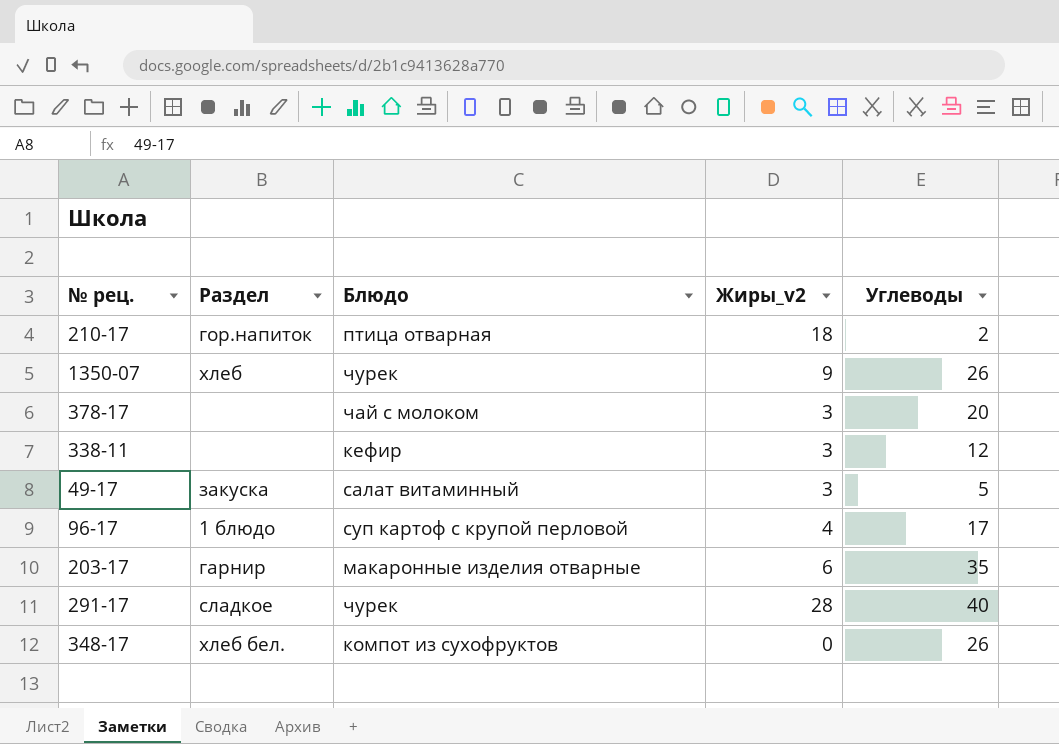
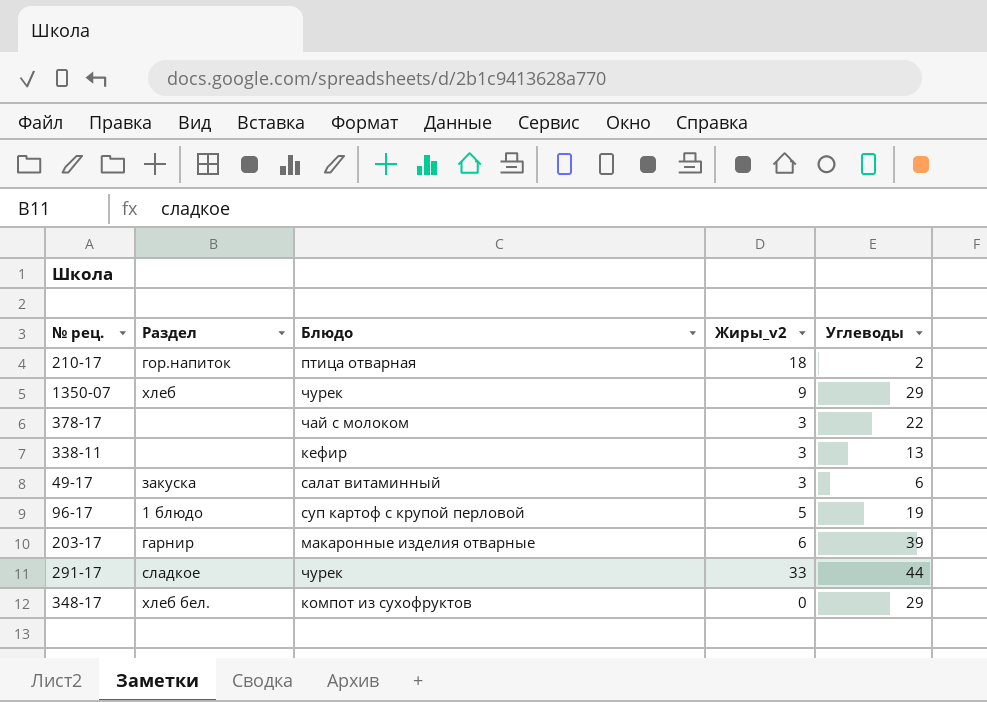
1350-07 | Углеводы: 26 -> 29
378-17 | Углеводы: 20 -> 22
338-11 | Углеводы: 12 -> 13
49-17 | Углеводы: 5 -> 6
96-17 | Жиры_v2: 4 -> 5
96-17 | Углеводы: 17 -> 19
203-17 | Углеводы: 35 -> 39
291-17 | Жиры_v2: 28 -> 33
291-17 | Углеводы: 40 -> 44
348-17 | Углеводы: 26 -> 29

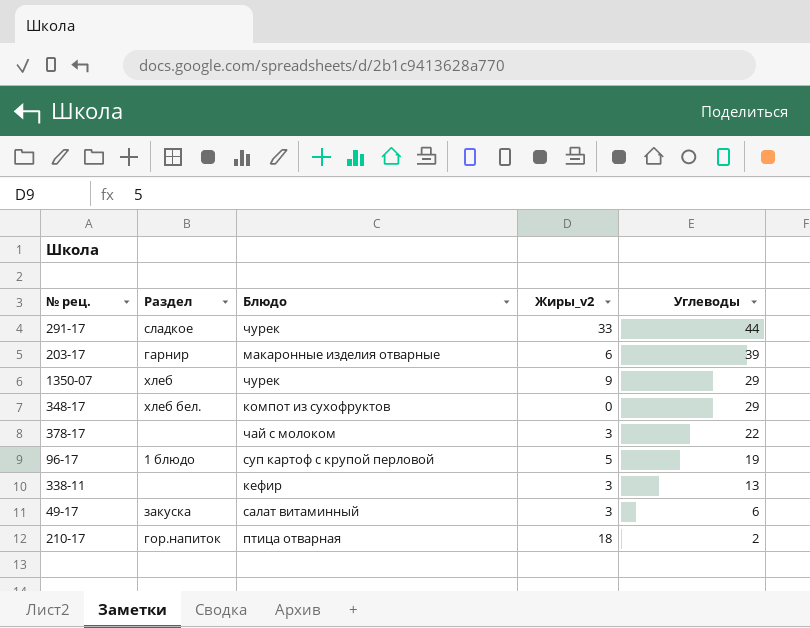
row order: none -> Углеводы descending

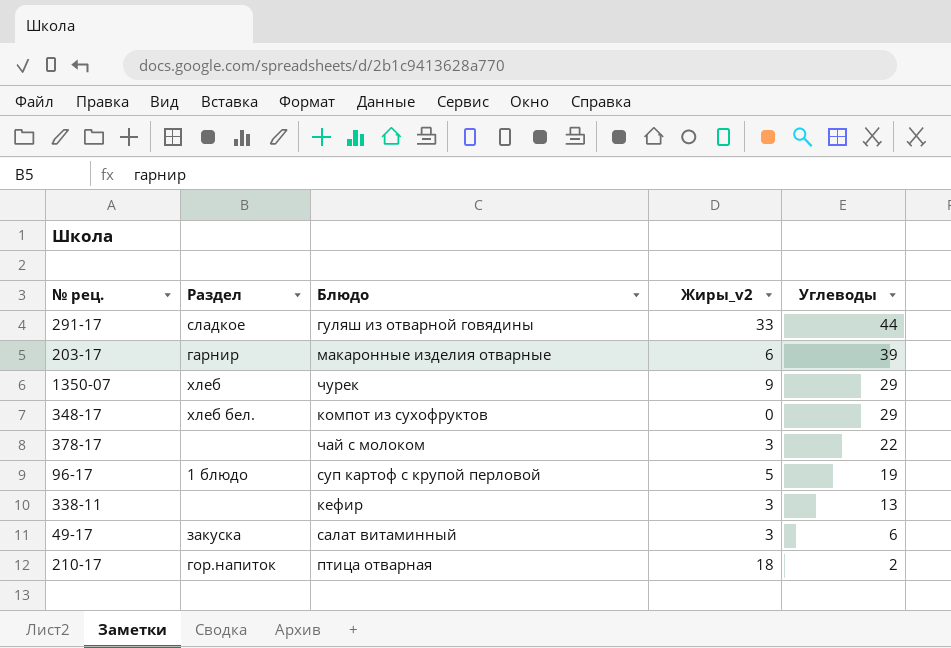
291-17 | Блюдо: чурек -> гуляш из отварной говядины

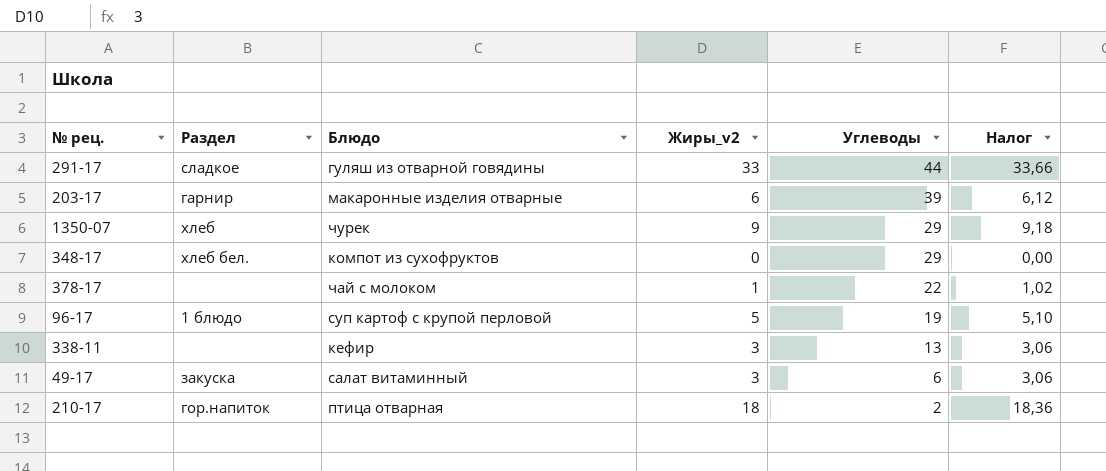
column Налог | formula: none -> [Жиры_v2] * 1,02
378-17 | Жиры_v2: 3 -> 1

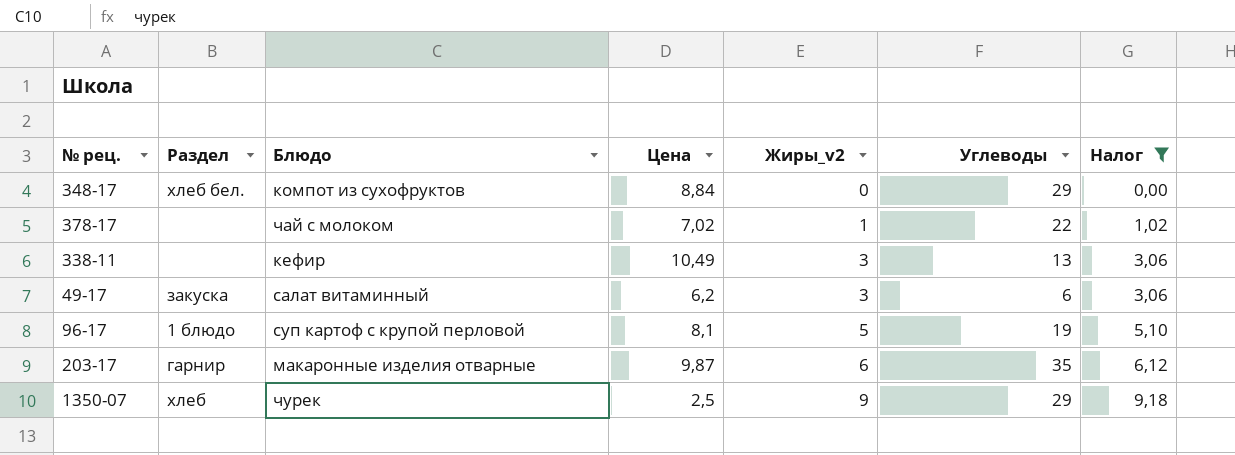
filter: none -> Налог <= 9,18
row order: Углеводы descending -> Жиры_v2 ascending
column Цена | position: none -> 4
203-17 | Углеводы: 39 -> 35

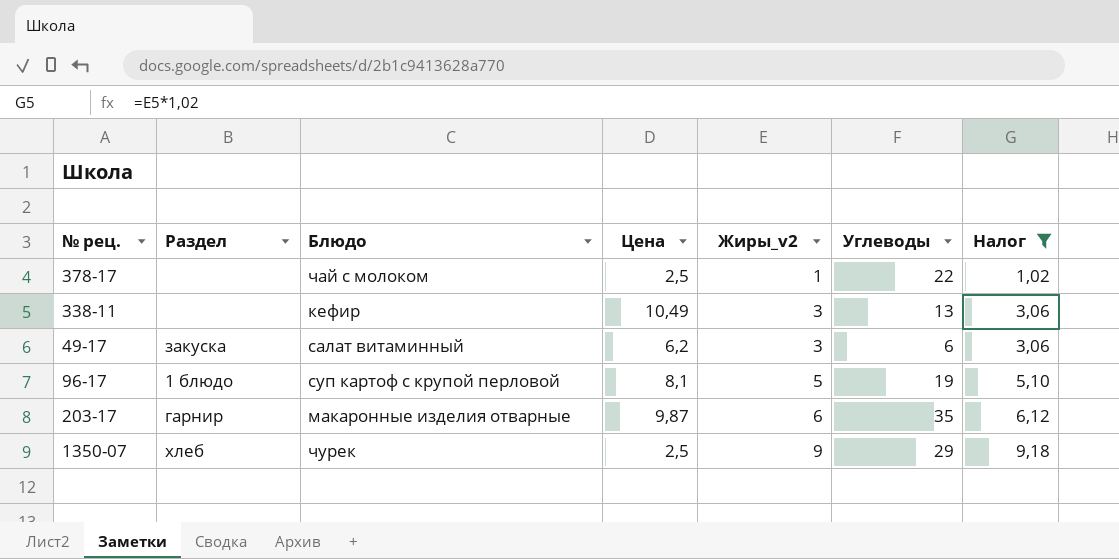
row 348-17: хлеб бел. | компот из сухофруктов | 8,84 | 0 | 29 | 0,00 -> none
378-17 | Цена: 7,02 -> 2,5

